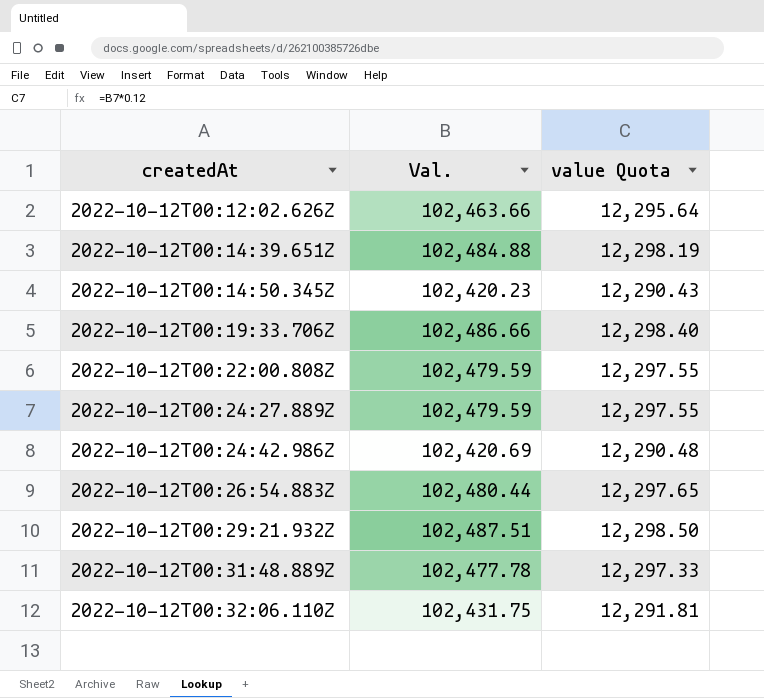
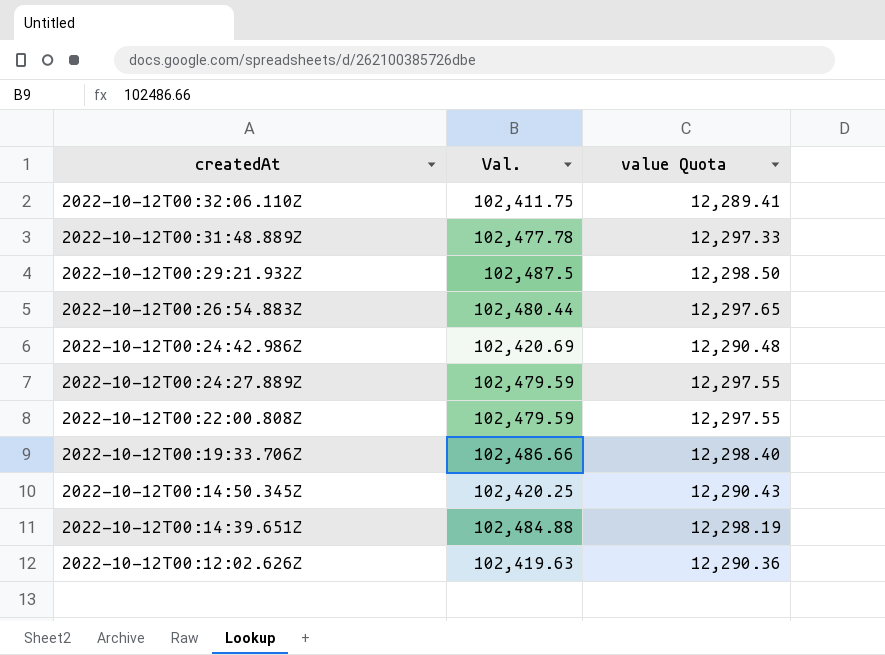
row order: createdAt ascending -> createdAt descending
2022-10-12T00:32:06.110Z | Val.: 102,431.75 -> 102,411.75
2022-10-12T00:32:06.110Z | value Quota: 12,291.81 -> 12,289.41
2022-10-12T00:29:21.932Z | Val.: 102,487.51 -> 102,487.5
2022-10-12T00:14:50.345Z | Val.: 102,420.23 -> 102,420.25
2022-10-12T00:12:02.626Z | Val.: 102,463.66 -> 102,419.63
2022-10-12T00:12:02.626Z | value Quota: 12,295.64 -> 12,290.36

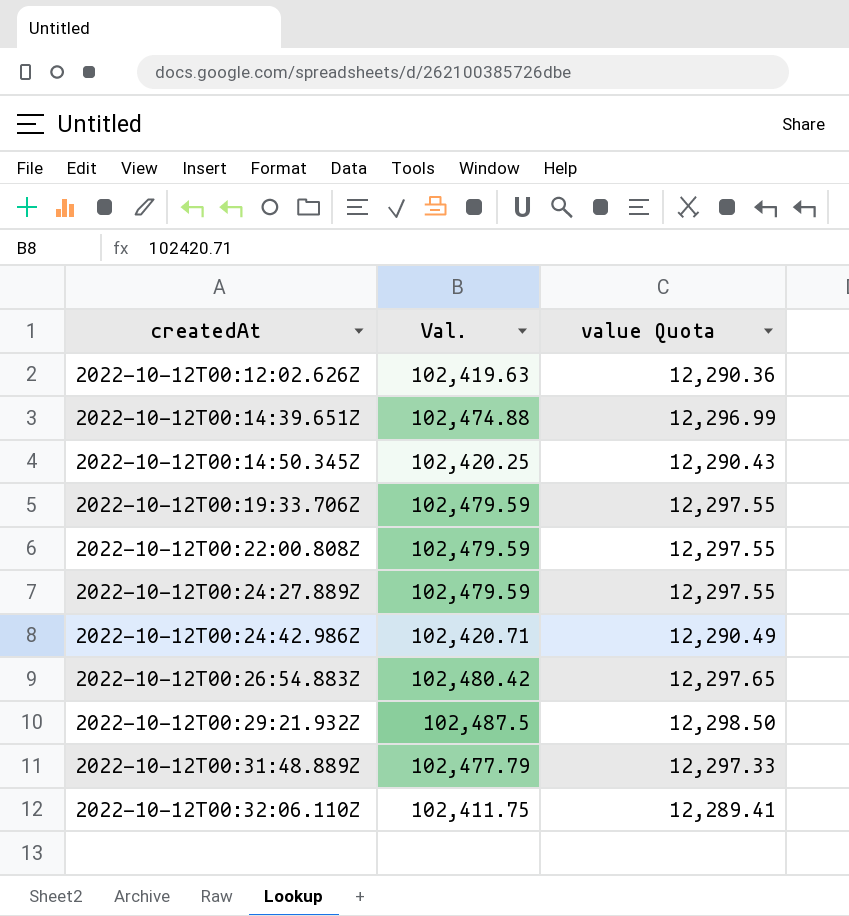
row order: createdAt descending -> createdAt ascending
2022-10-12T00:14:39.651Z | Val.: 102,484.88 -> 102,474.88
2022-10-12T00:14:39.651Z | value Quota: 12,298.19 -> 12,296.99
2022-10-12T00:19:33.706Z | Val.: 102,486.66 -> 102,479.59
2022-10-12T00:19:33.706Z | value Quota: 12,298.40 -> 12,297.55
2022-10-12T00:24:42.986Z | Val.: 102,420.69 -> 102,420.71
2022-10-12T00:24:42.986Z | value Quota: 12,290.48 -> 12,290.49
2022-10-12T00:26:54.883Z | Val.: 102,480.44 -> 102,480.42
2022-10-12T00:31:48.889Z | Val.: 102,477.78 -> 102,477.79

